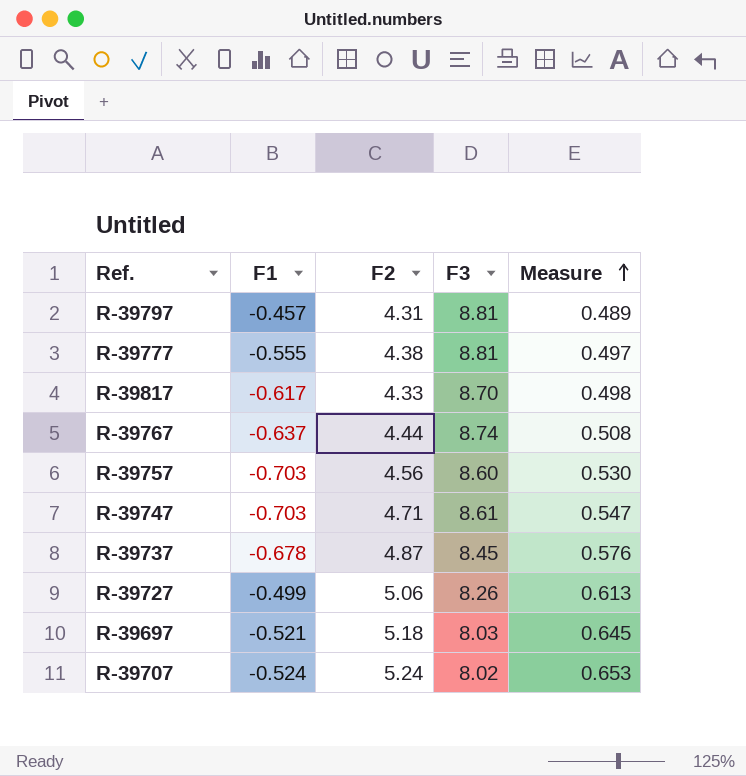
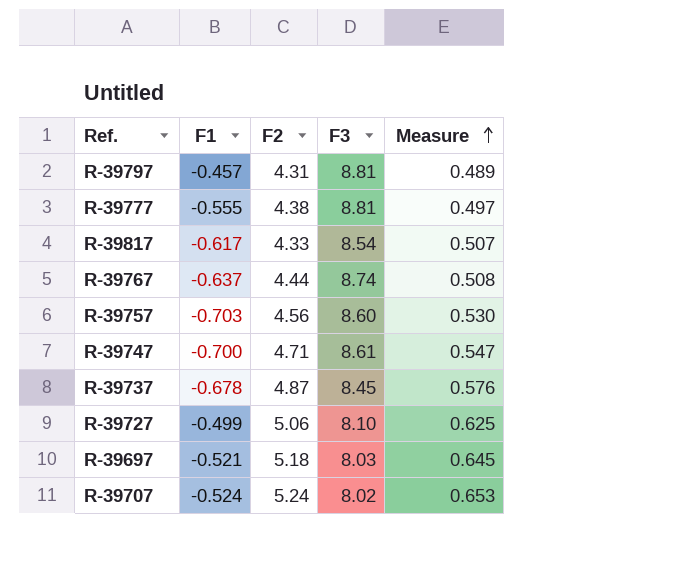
R-39817 | F3: 8.70 -> 8.54
R-39817 | Measure: 0.498 -> 0.507
R-39747 | F1: -0.703 -> -0.700
R-39727 | F3: 8.26 -> 8.10
R-39727 | Measure: 0.613 -> 0.625

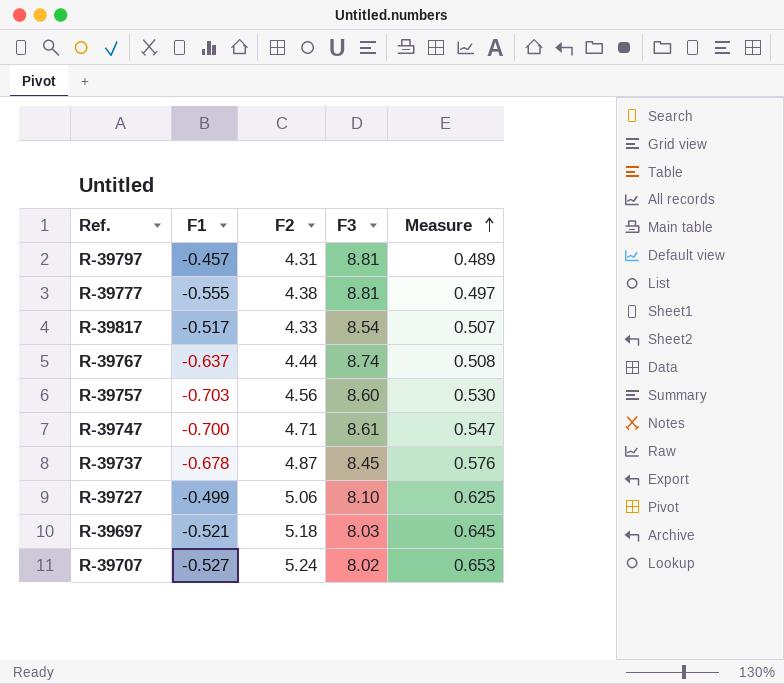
R-39817 | F1: -0.617 -> -0.517
R-39707 | F1: -0.524 -> -0.527

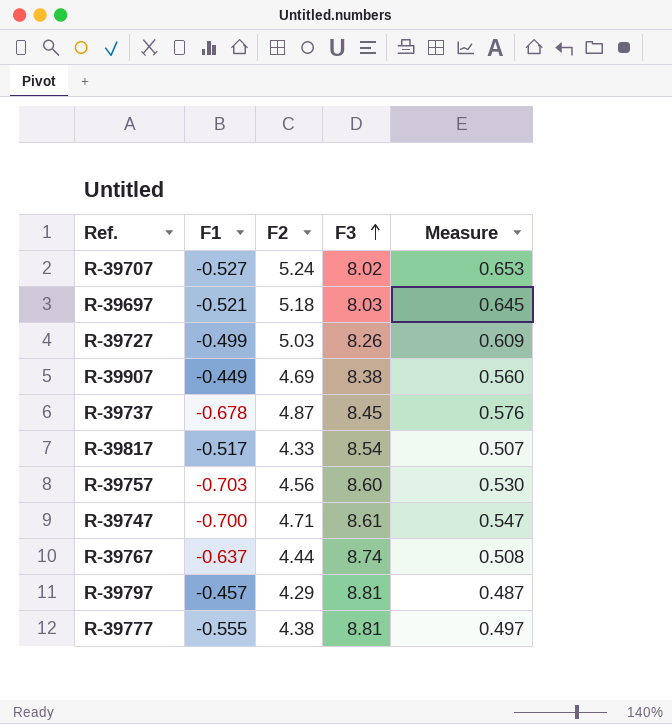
row order: Measure ascending -> F3 ascending
R-39727 | F2: 5.06 -> 5.03
R-39727 | F3: 8.10 -> 8.26
R-39727 | Measure: 0.625 -> 0.609
row R-39907: none -> -0.449 | 4.69 | 8.38 | 0.560
R-39797 | F2: 4.31 -> 4.29
R-39797 | Measure: 0.489 -> 0.487

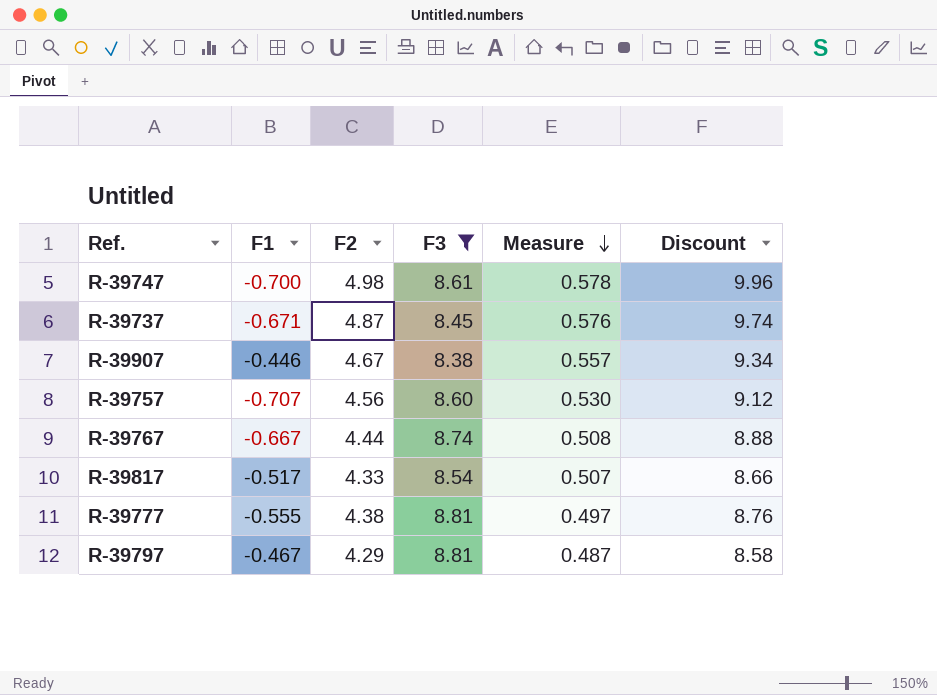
filter: none -> F3 >= 8.38
row order: F3 ascending -> Measure descending
column Discount | formula: none -> [F2] * 2
R-39747 | F2: 4.71 -> 4.98
R-39747 | Measure: 0.547 -> 0.578
R-39737 | F1: -0.678 -> -0.671
R-39907 | F1: -0.449 -> -0.446
R-39907 | F2: 4.69 -> 4.67
R-39907 | Measure: 0.560 -> 0.557
R-39757 | F1: -0.703 -> -0.707
R-39767 | F1: -0.637 -> -0.667
R-39797 | F1: -0.457 -> -0.467

